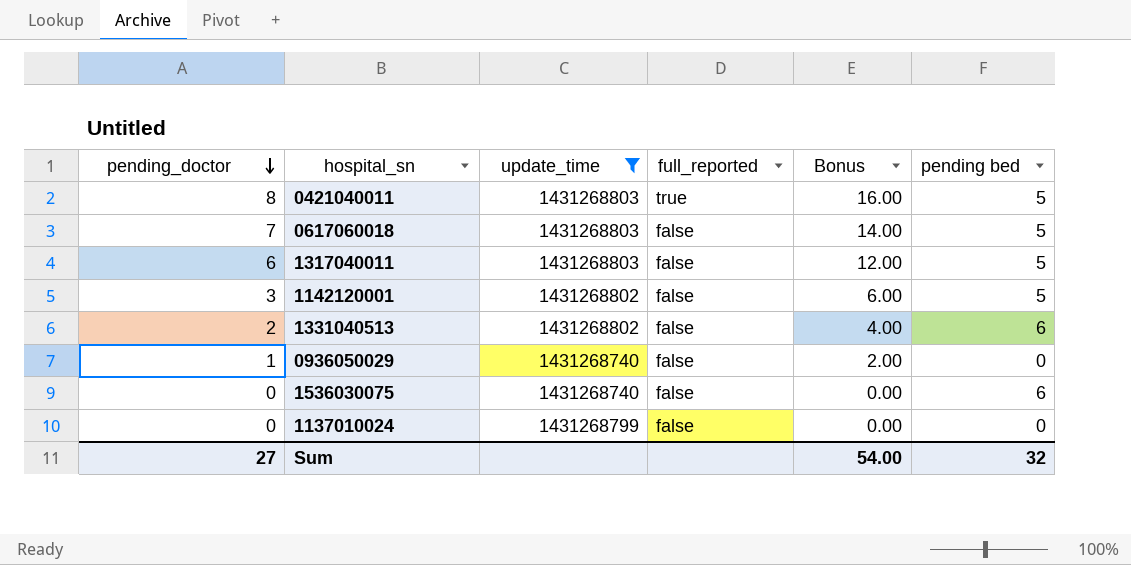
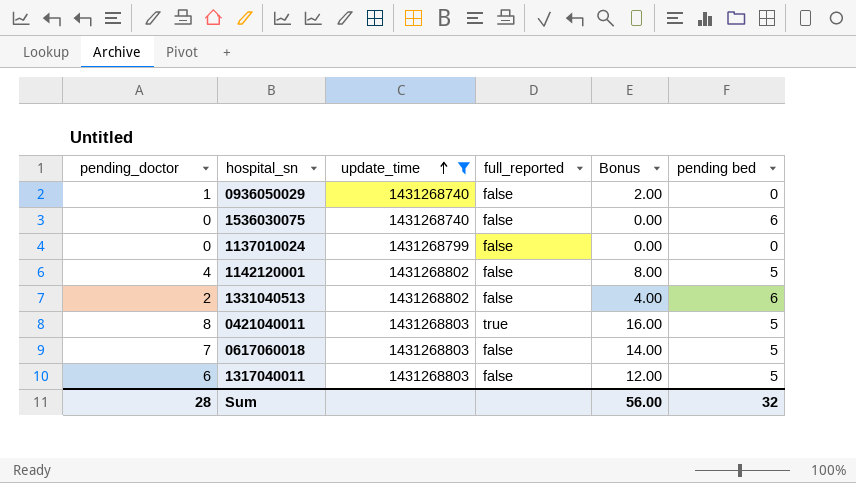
row order: pending_doctor descending -> update_time ascending
1142120001 | pending_doctor: 3 -> 4
1142120001 | Bonus: 6.00 -> 8.00
Sum | pending_doctor: 27 -> 28
Sum | Bonus: 54.00 -> 56.00

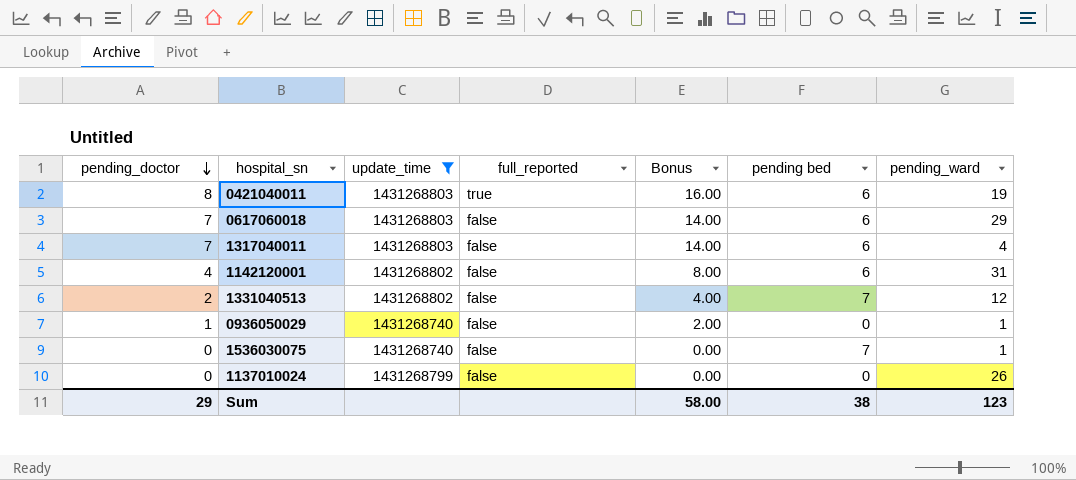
row order: update_time ascending -> pending_doctor descending
column pending_ward | position: none -> 7
0421040011 | pending bed: 5 -> 6
0617060018 | pending bed: 5 -> 6
1317040011 | pending_doctor: 6 -> 7
1317040011 | Bonus: 12.00 -> 14.00
1317040011 | pending bed: 5 -> 6
1142120001 | pending bed: 5 -> 6
1331040513 | pending bed: 6 -> 7
1536030075 | pending bed: 6 -> 7
Sum | pending_doctor: 28 -> 29
Sum | Bonus: 56.00 -> 58.00
Sum | pending bed: 32 -> 38

